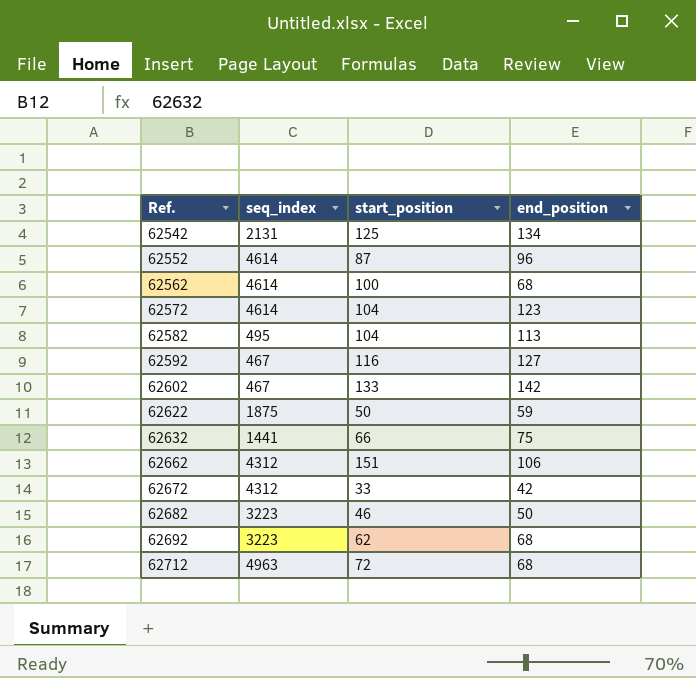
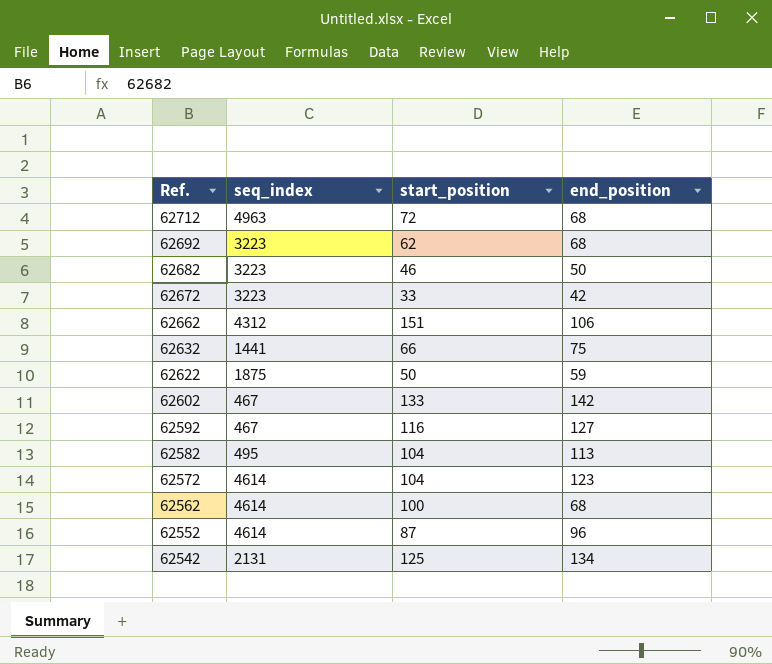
row order: Ref. ascending -> Ref. descending
62672 | seq_index: 4312 -> 3223

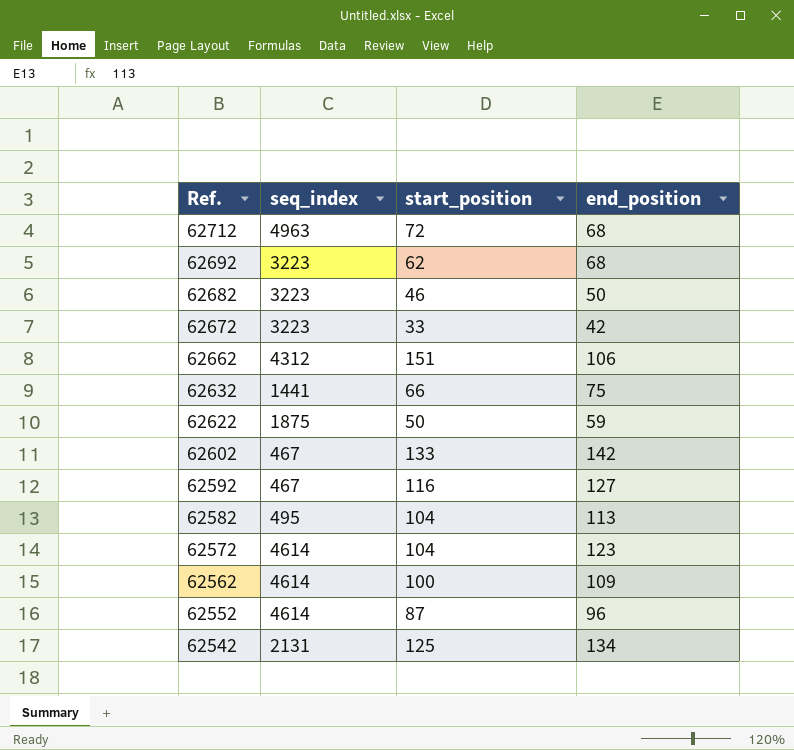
62562 | end_position: 68 -> 109

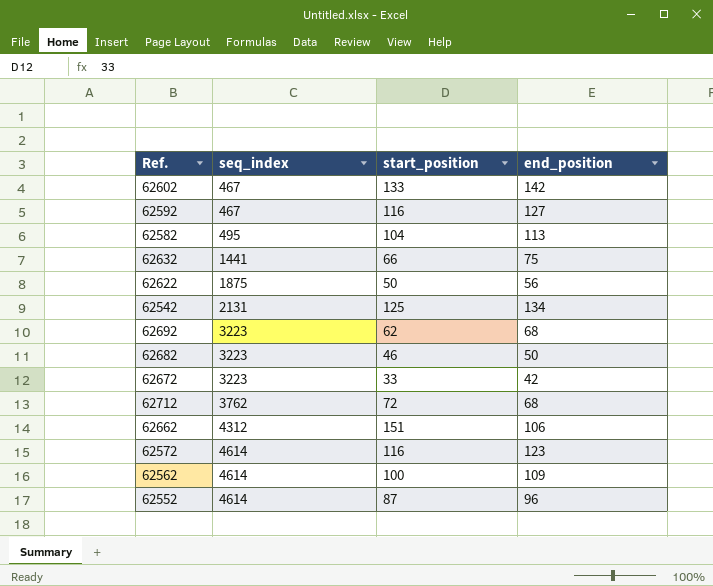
row order: Ref. descending -> seq_index ascending
62622 | end_position: 59 -> 56
62712 | seq_index: 4963 -> 3762
62572 | start_position: 104 -> 116

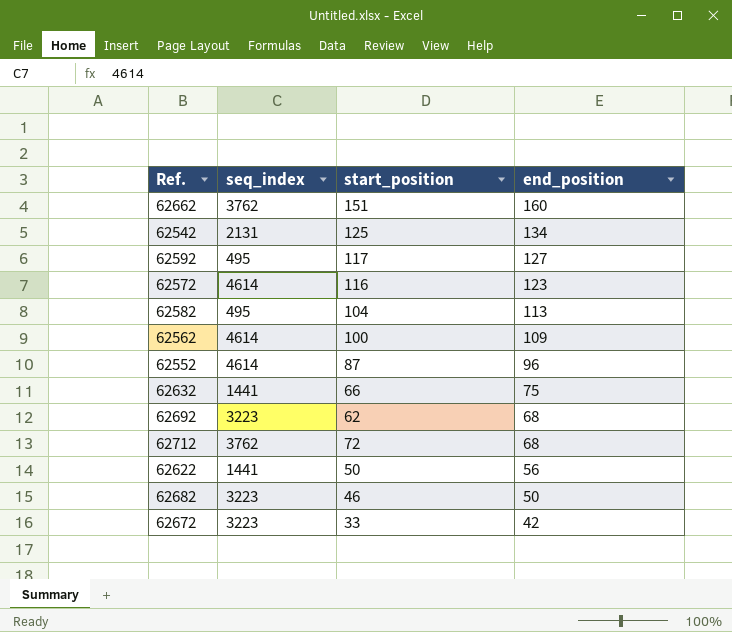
row order: seq_index ascending -> end_position descending
row 62602: 467 | 133 | 142 -> none
62662 | seq_index: 4312 -> 3762
62662 | end_position: 106 -> 160
62592 | seq_index: 467 -> 495
62592 | start_position: 116 -> 117
62622 | seq_index: 1875 -> 1441

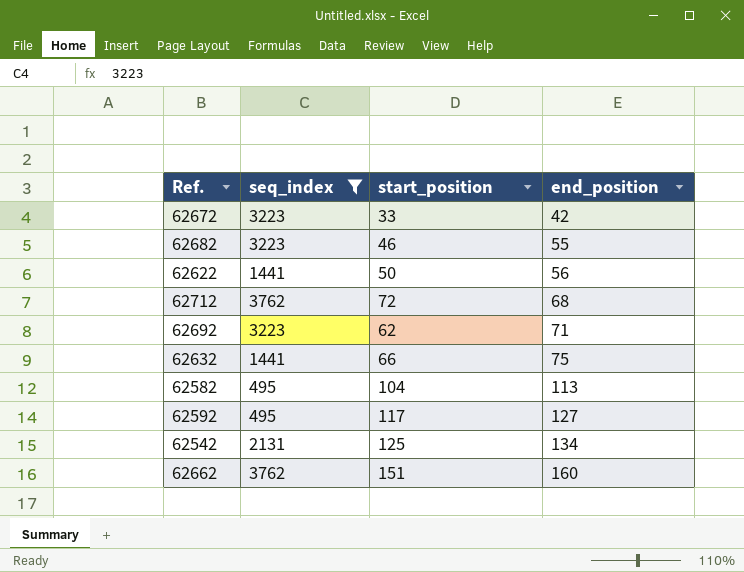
filter: none -> seq_index != 4614
row order: end_position descending -> end_position ascending
62682 | end_position: 50 -> 55
62692 | end_position: 68 -> 71

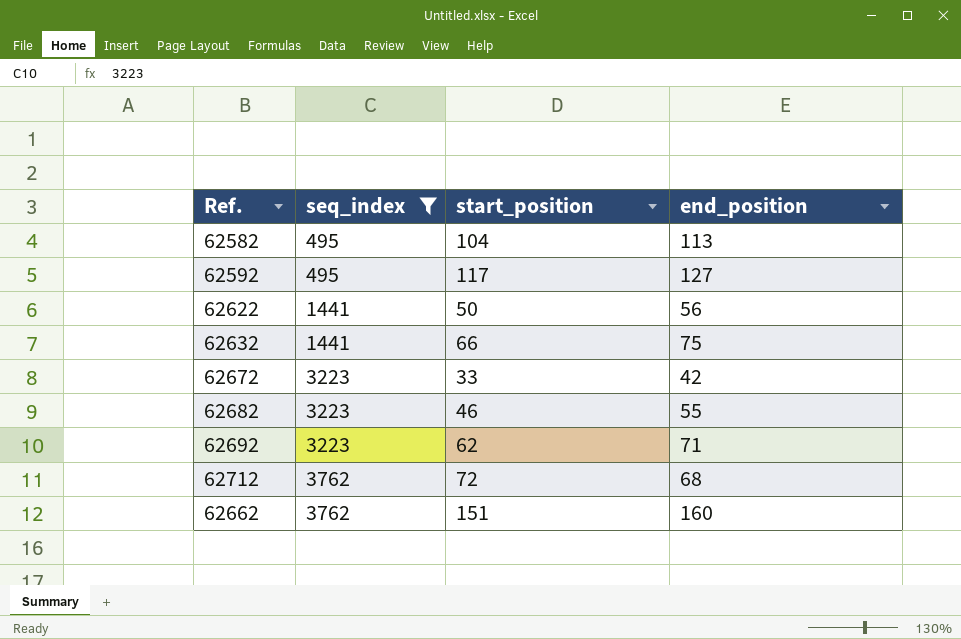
row order: end_position ascending -> seq_index ascending
row 62542: 2131 | 125 | 134 -> none

